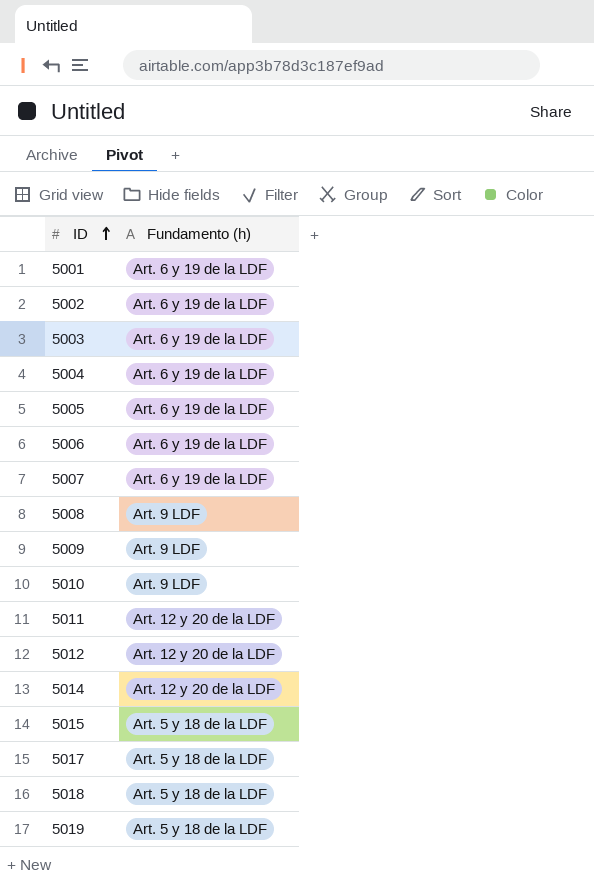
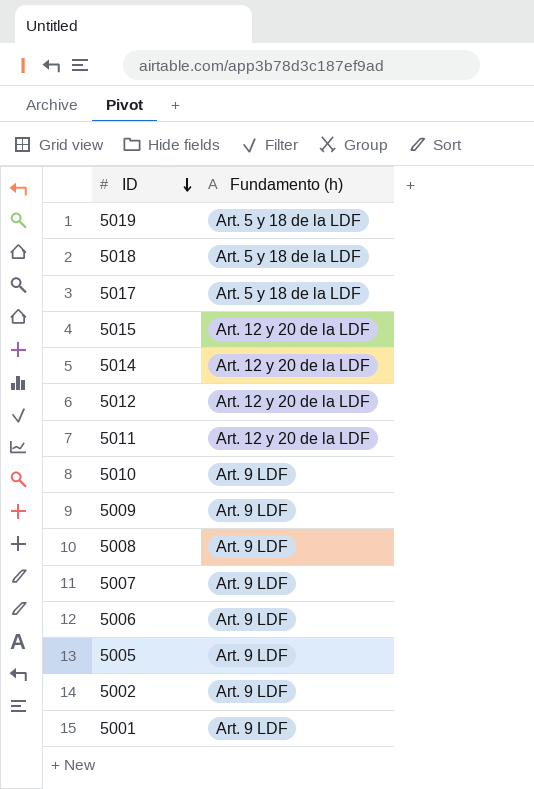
row order: ID ascending -> ID descending
row 5003: Art. 6 y 19 de la LDF -> none
row 5004: Art. 6 y 19 de la LDF -> none
5015 | Fundamento (h): Art. 5 y 18 de la LDF -> Art. 12 y 20 de la LDF
5007 | Fundamento (h): Art. 6 y 19 de la LDF -> Art. 9 LDF
5006 | Fundamento (h): Art. 6 y 19 de la LDF -> Art. 9 LDF
5005 | Fundamento (h): Art. 6 y 19 de la LDF -> Art. 9 LDF
5002 | Fundamento (h): Art. 6 y 19 de la LDF -> Art. 9 LDF
5001 | Fundamento (h): Art. 6 y 19 de la LDF -> Art. 9 LDF

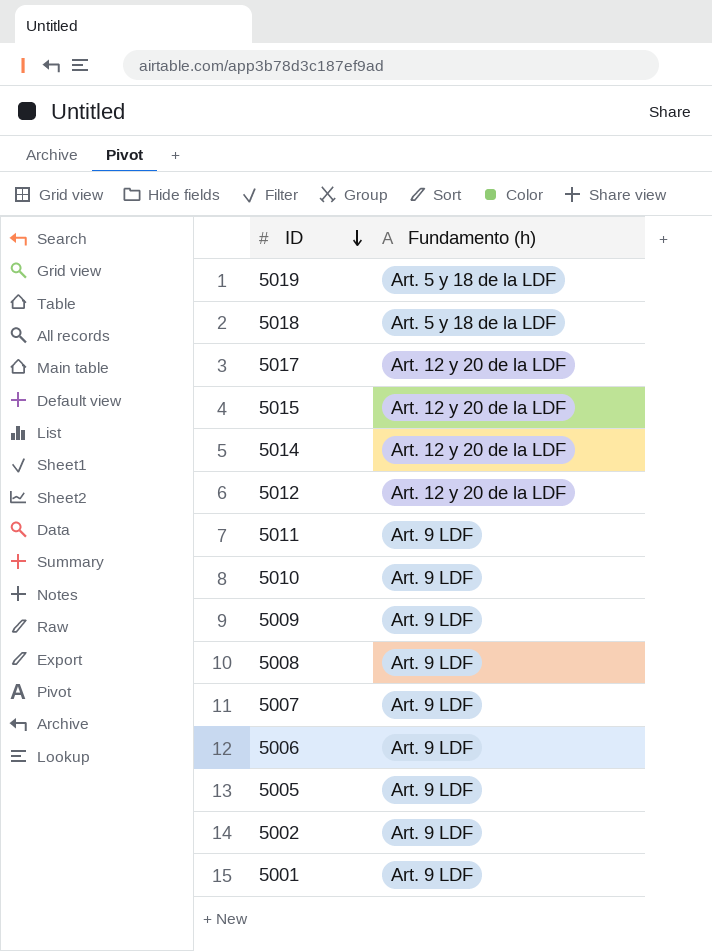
5017 | Fundamento (h): Art. 5 y 18 de la LDF -> Art. 12 y 20 de la LDF
5011 | Fundamento (h): Art. 12 y 20 de la LDF -> Art. 9 LDF

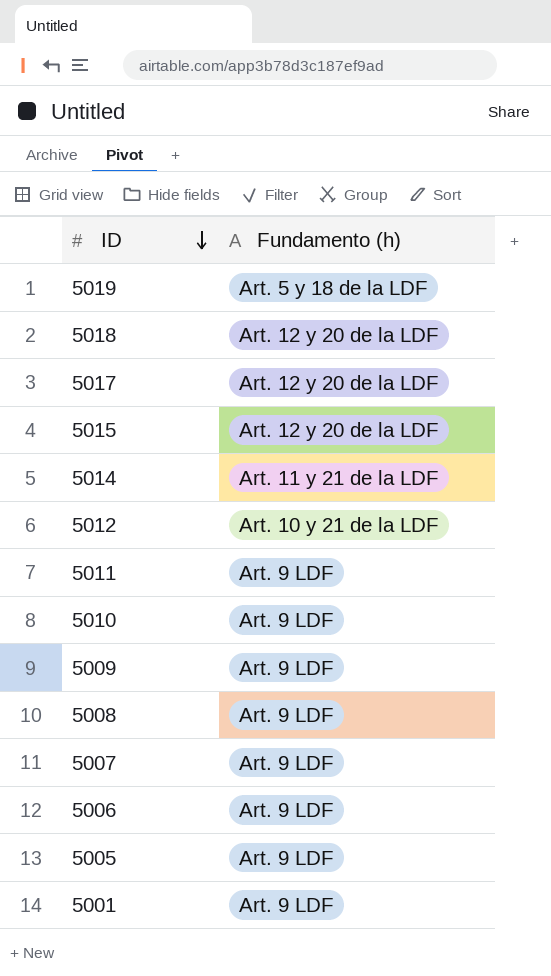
row 5002: Art. 9 LDF -> none
5018 | Fundamento (h): Art. 5 y 18 de la LDF -> Art. 12 y 20 de la LDF
5014 | Fundamento (h): Art. 12 y 20 de la LDF -> Art. 11 y 21 de la LDF
5012 | Fundamento (h): Art. 12 y 20 de la LDF -> Art. 10 y 21 de la LDF

